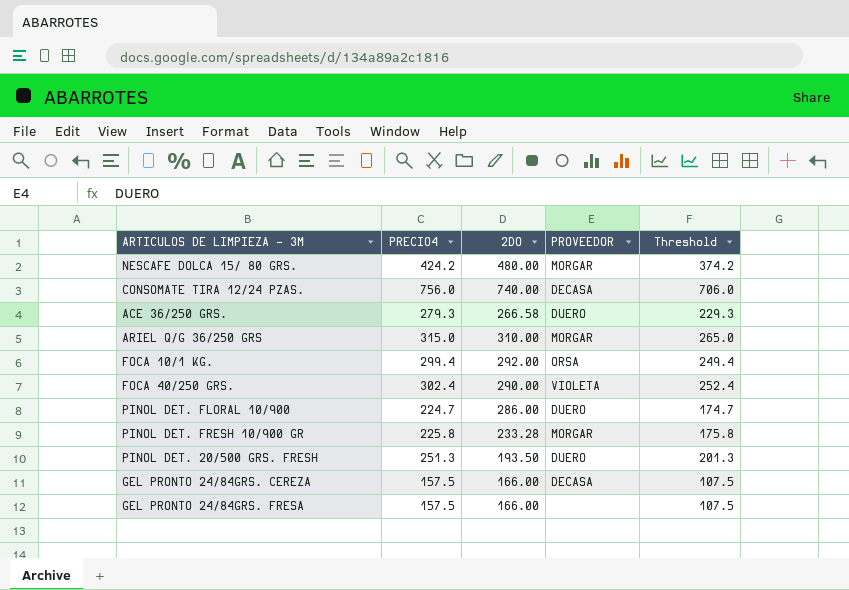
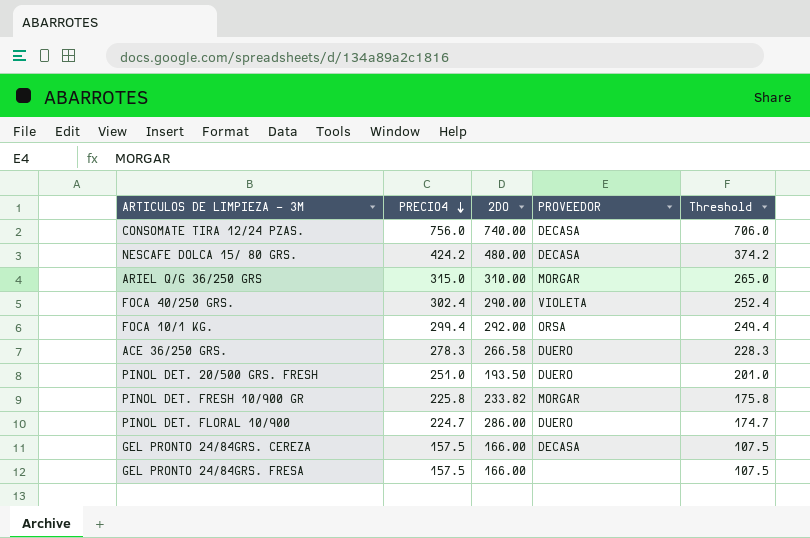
row order: none -> PRECIO4 descending
NESCAFE DOLCA 15/ 80 GRS. | PROVEEDOR: MORGAR -> DECASA
ACE 36/250 GRS. | PRECIO4: 279.3 -> 278.3
ACE 36/250 GRS. | Threshold: 229.3 -> 228.3
PINOL DET. 20/500 GRS. FRESH | PRECIO4: 251.3 -> 251.0
PINOL DET. 20/500 GRS. FRESH | Threshold: 201.3 -> 201.0
PINOL DET. FRESH 10/900 GR | 2DO: 233.28 -> 233.82

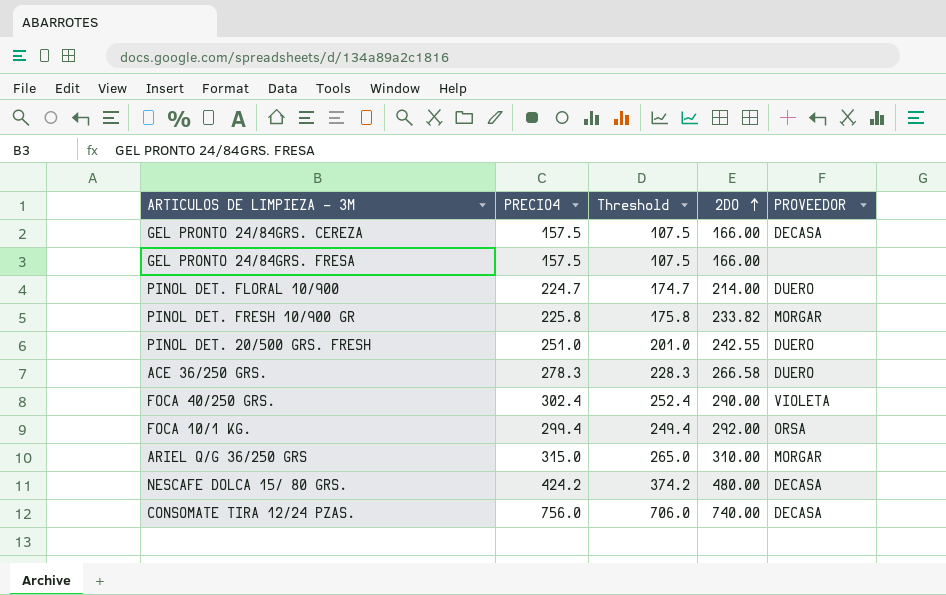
row order: PRECIO4 descending -> 2DO ascending
column Threshold | position: 5 -> 3
PINOL DET. FLORAL 10/900 | 2DO: 286.00 -> 214.00
PINOL DET. 20/500 GRS. FRESH | 2DO: 193.50 -> 242.55

